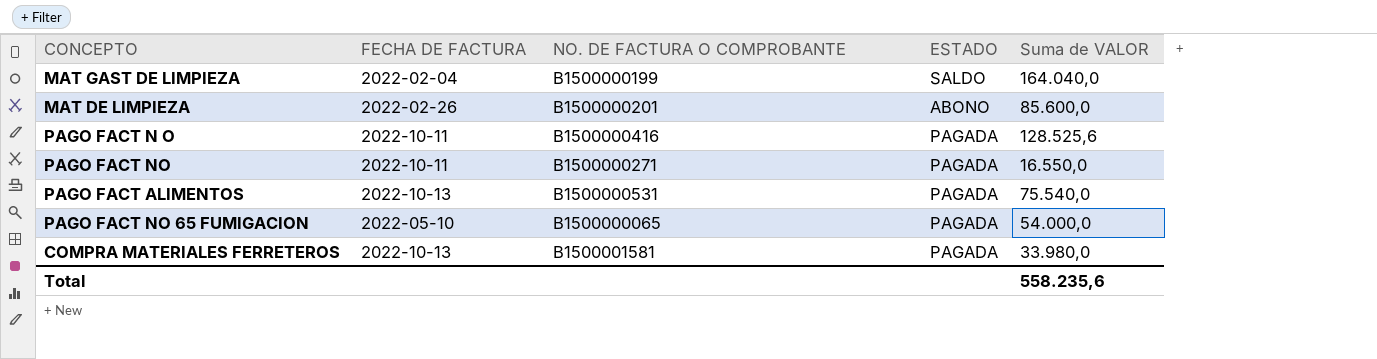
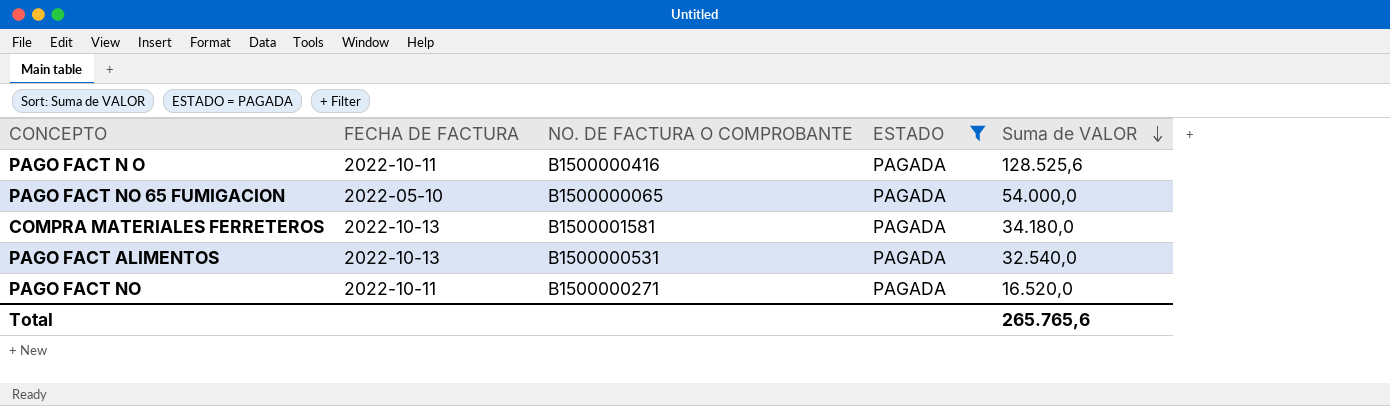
filter: none -> ESTADO = PAGADA
row order: none -> Suma de VALOR descending
COMPRA MATERIALES FERRETEROS | Suma de VALOR: 33.980,0 -> 34.180,0
PAGO FACT ALIMENTOS | Suma de VALOR: 75.540,0 -> 32.540,0
PAGO FACT NO | Suma de VALOR: 16.550,0 -> 16.520,0
Total | Suma de VALOR: 558.235,6 -> 265.765,6

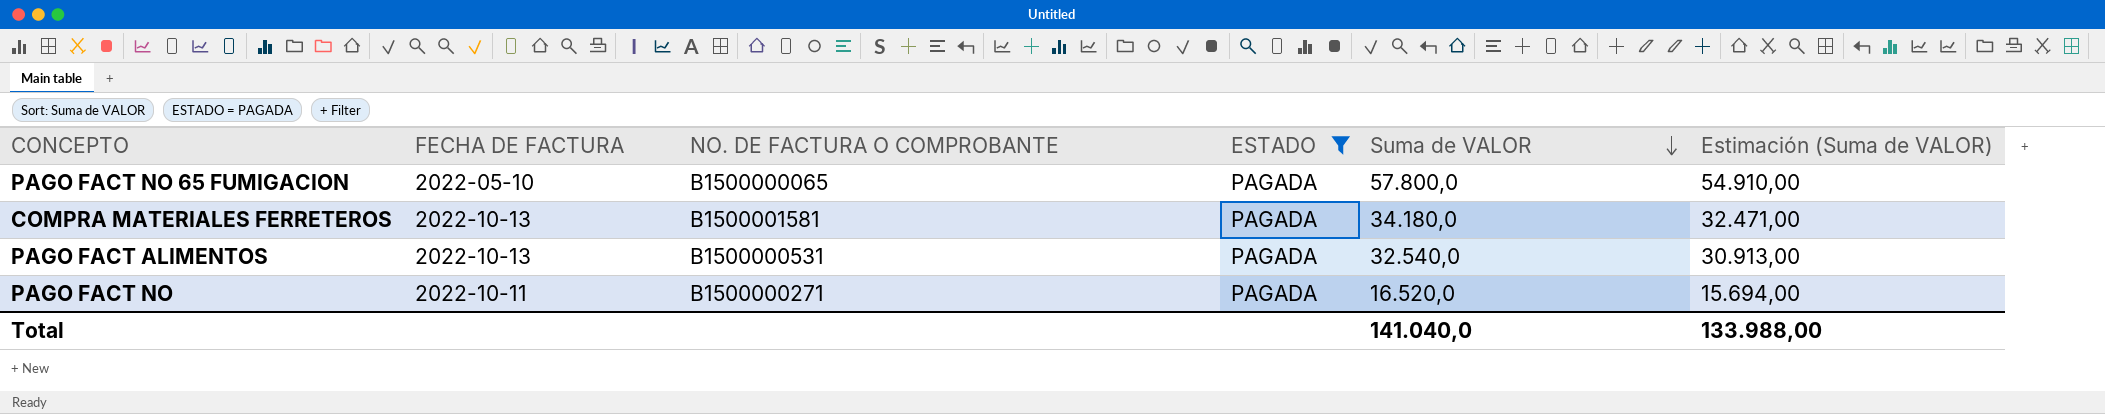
column Estimación (Suma de VALOR) | formula: none -> [Suma de VALOR] * 0,95
row PAGO FACT N O: 2022-10-11 | B1500000416 | PAGADA | 128.525,6 -> none
PAGO FACT NO 65 FUMIGACION | Suma de VALOR: 54.000,0 -> 57.800,0
Total | Suma de VALOR: 265.765,6 -> 141.040,0

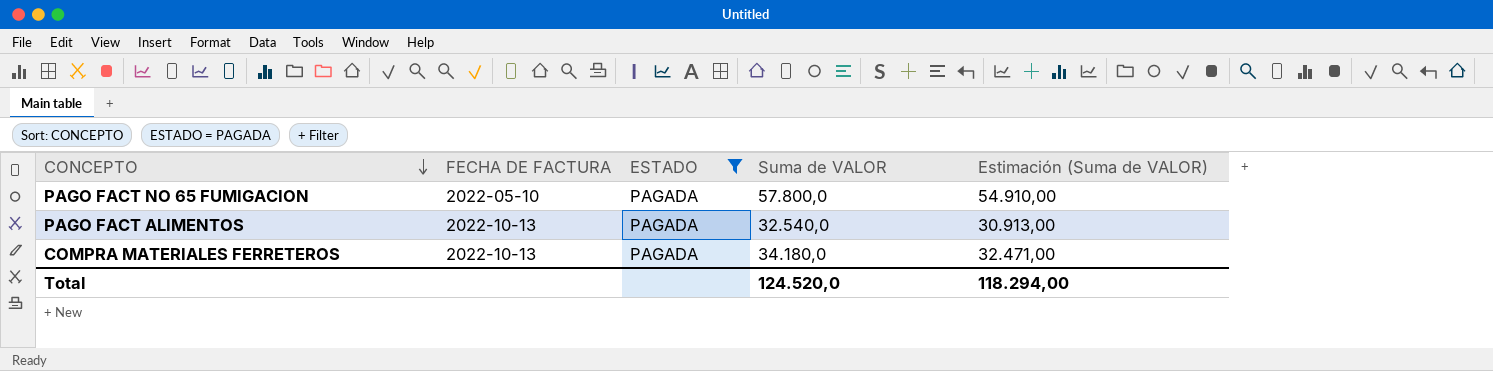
row order: Suma de VALOR descending -> CONCEPTO descending
column NO. DE FACTURA O COMPROBANTE | position: 3 -> none
row PAGO FACT NO: 2022-10-11 | B1500000271 | PAGADA | 16.520,0 | 15.694,00 -> none
Total | Suma de VALOR: 141.040,0 -> 124.520,0
Total | Estimación (Suma de VALOR): 133.988,00 -> 118.294,00

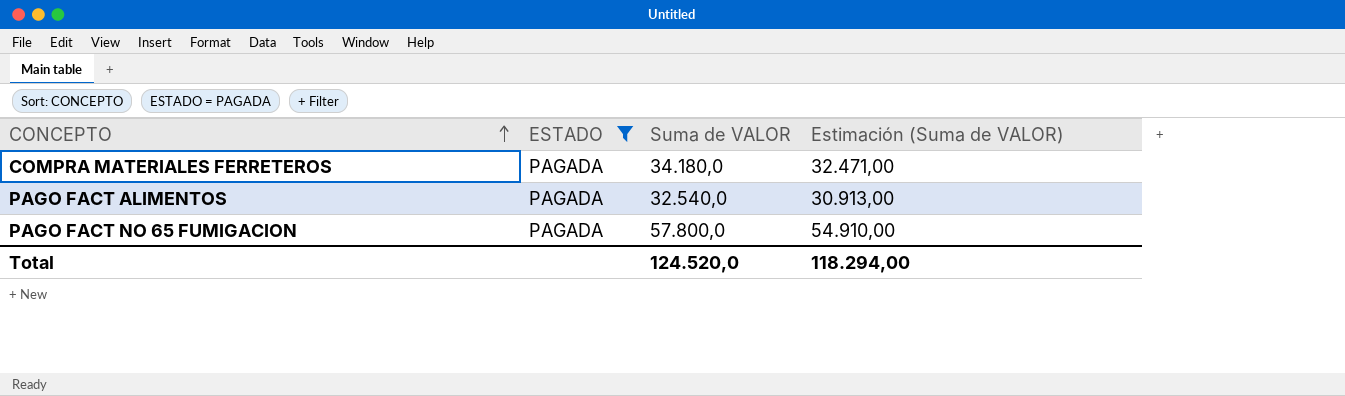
row order: CONCEPTO descending -> CONCEPTO ascending
column FECHA DE FACTURA | position: 2 -> none

